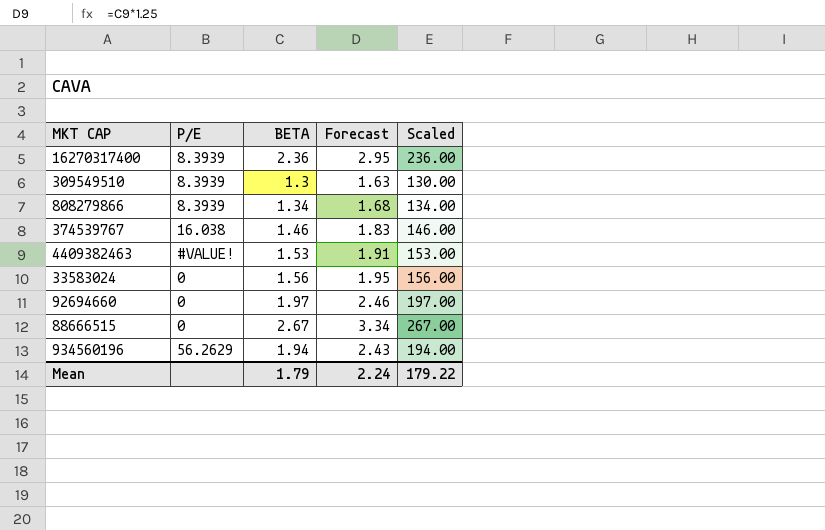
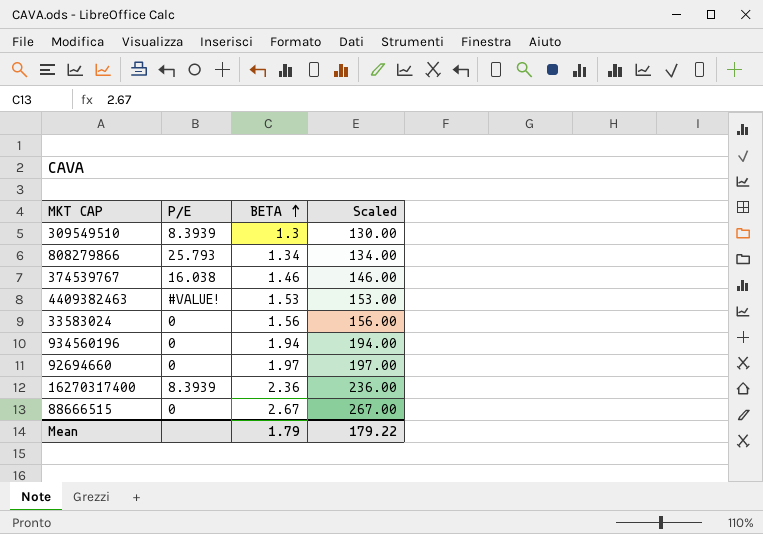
row order: none -> BETA ascending
column Forecast | formula: [BETA] * 1.25 -> none
808279866 | P/E: 8.3939 -> 25.793
934560196 | P/E: 56.2629 -> 0

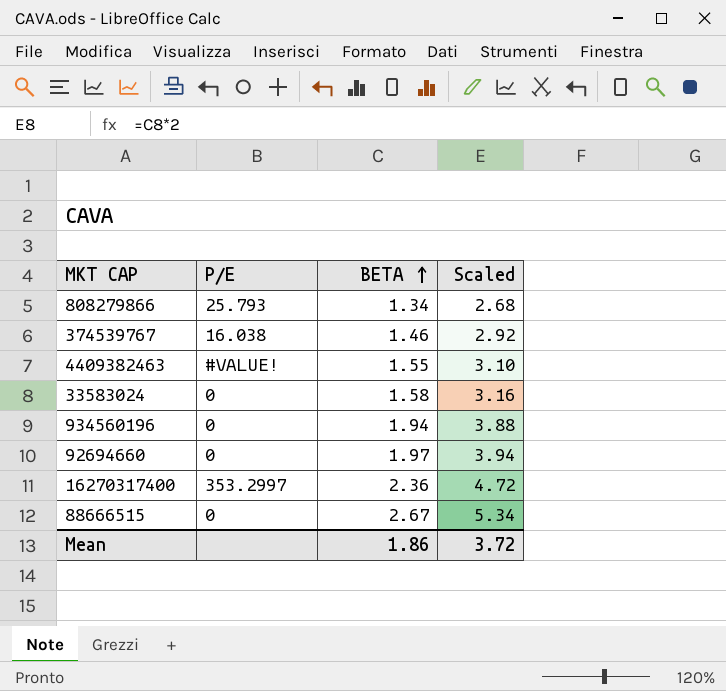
column Scaled | formula: [BETA] * 100 -> [BETA] * 2
row 309549510: 8.3939 | 1.3 | 130.00 -> none
4409382463 | BETA: 1.53 -> 1.55
33583024 | BETA: 1.56 -> 1.58
16270317400 | P/E: 8.3939 -> 353.2997
Mean | BETA: 1.79 -> 1.86
Mean | Scaled: 179.22 -> 3.72

